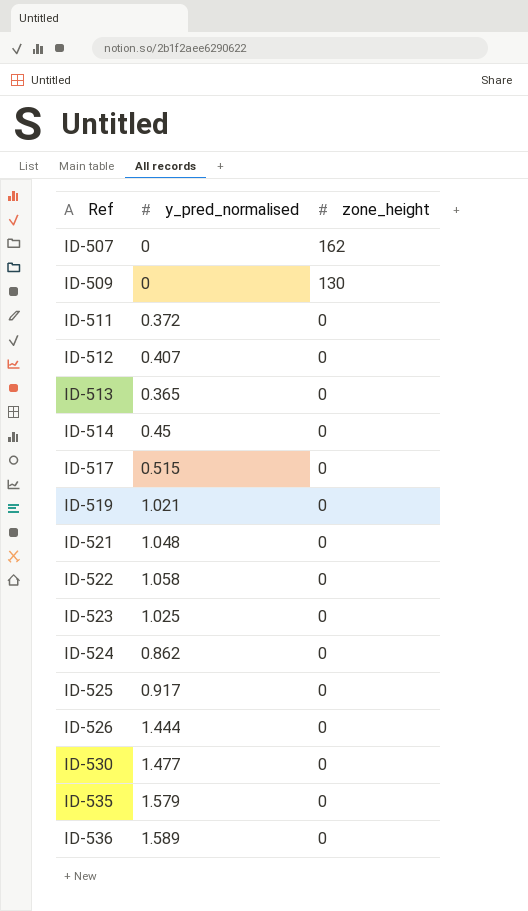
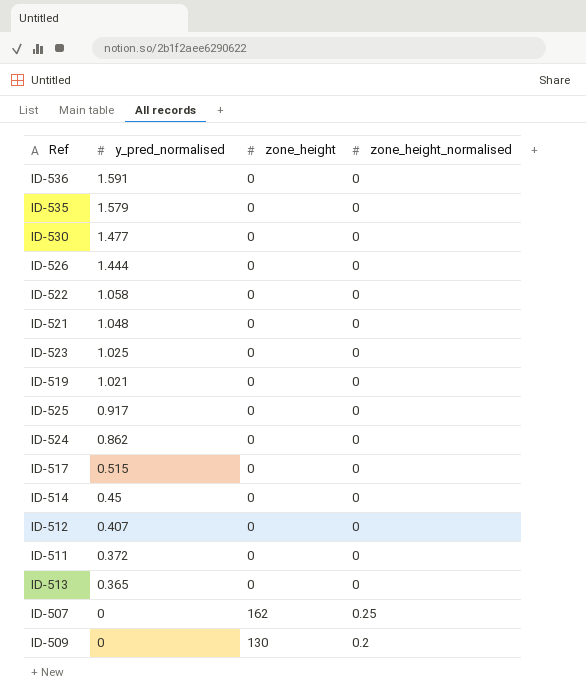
row order: Ref ascending -> y_pred_normalised descending
column zone_height_normalised | position: none -> 4
ID-536 | y_pred_normalised: 1.589 -> 1.591

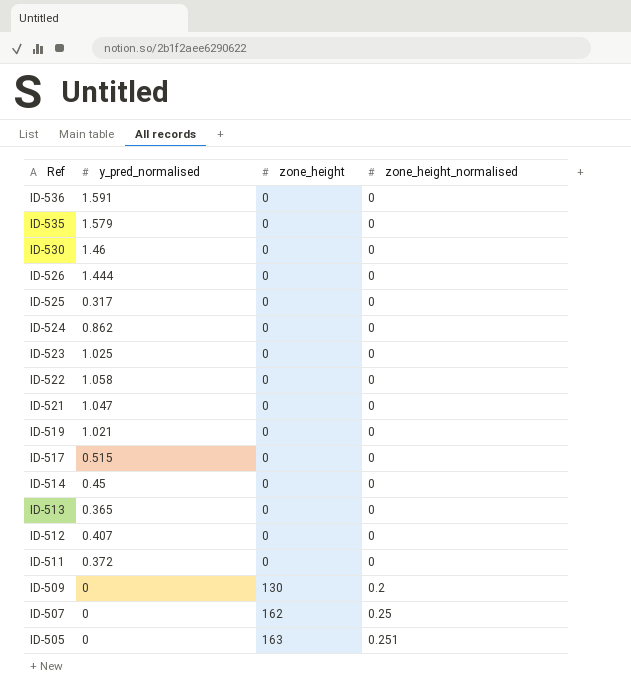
row order: y_pred_normalised descending -> Ref descending
ID-530 | y_pred_normalised: 1.477 -> 1.46
ID-525 | y_pred_normalised: 0.917 -> 0.317
ID-521 | y_pred_normalised: 1.048 -> 1.047
row ID-505: none -> 0 | 163 | 0.251

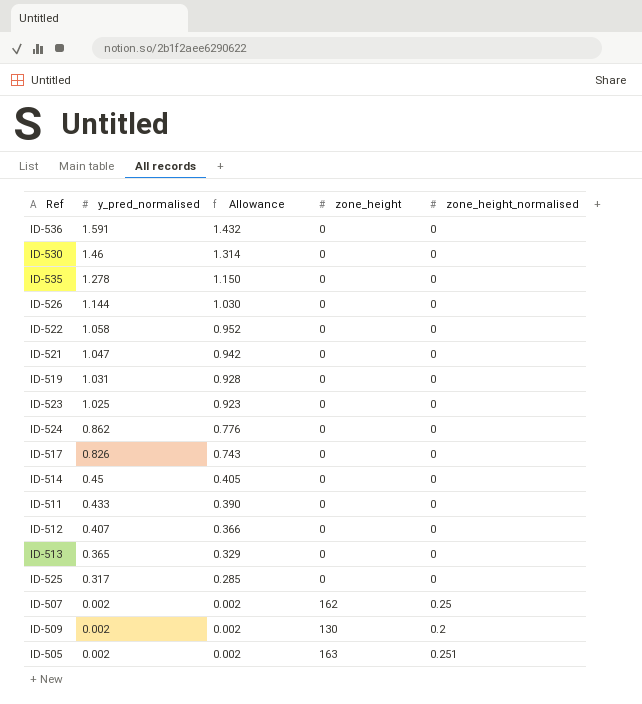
row order: Ref descending -> y_pred_normalised descending
column Allowance | formula: none -> [y_pred_normalised] * 0.9
ID-535 | y_pred_normalised: 1.579 -> 1.278
ID-526 | y_pred_normalised: 1.444 -> 1.144
ID-519 | y_pred_normalised: 1.021 -> 1.031
ID-517 | y_pred_normalised: 0.515 -> 0.826
ID-511 | y_pred_normalised: 0.372 -> 0.433
ID-507 | y_pred_normalised: 0 -> 0.002
ID-509 | y_pred_normalised: 0 -> 0.002
ID-505 | y_pred_normalised: 0 -> 0.002

